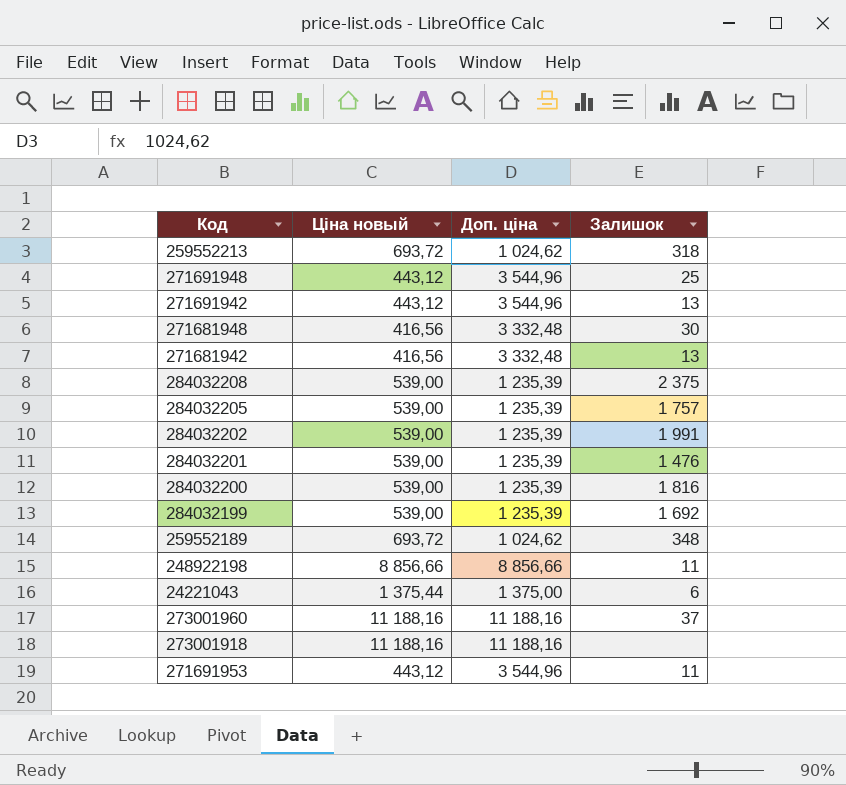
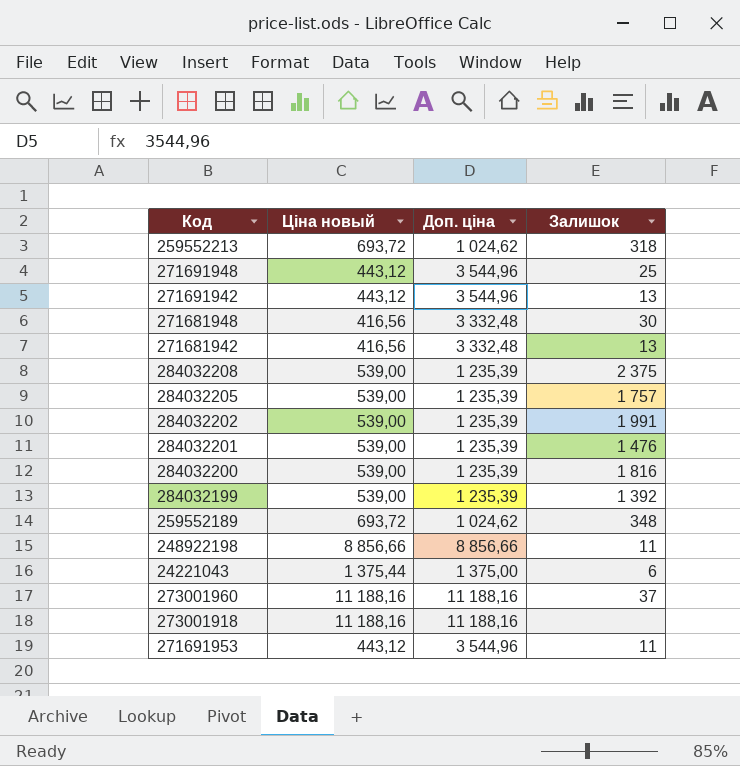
284032199 | Залишок: 1 692 -> 1 392

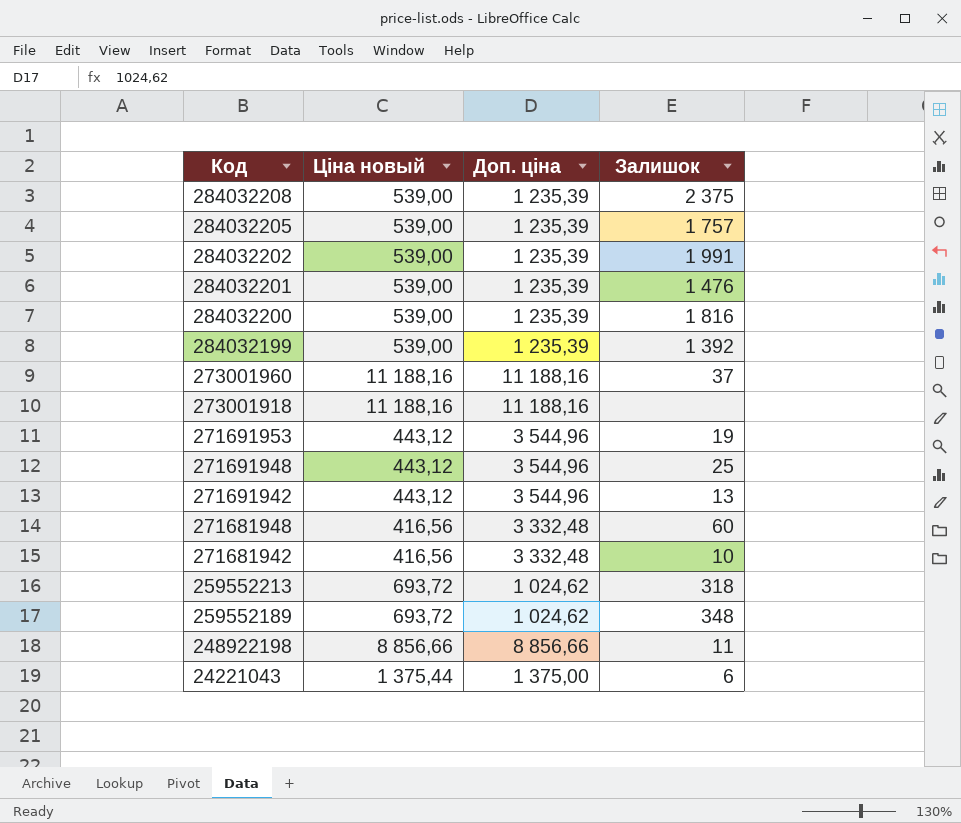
row order: none -> Код descending
271691953 | Залишок: 11 -> 19
271681948 | Залишок: 30 -> 60
271681942 | Залишок: 13 -> 10

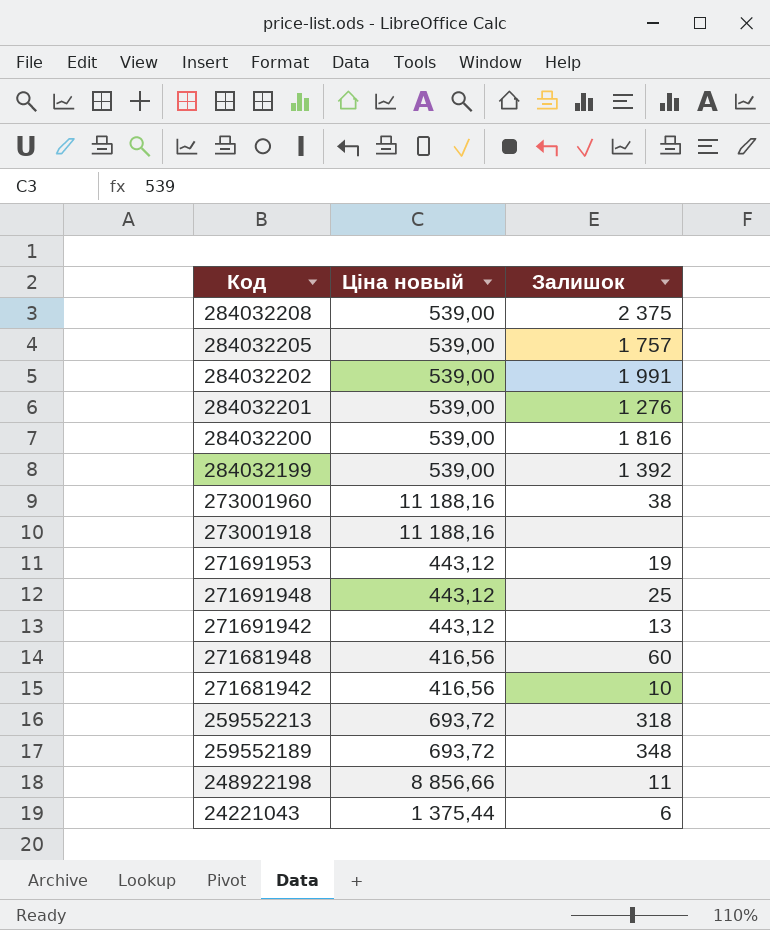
column Доп. ціна | position: 3 -> none
284032201 | Залишок: 1 476 -> 1 276
273001960 | Залишок: 37 -> 38

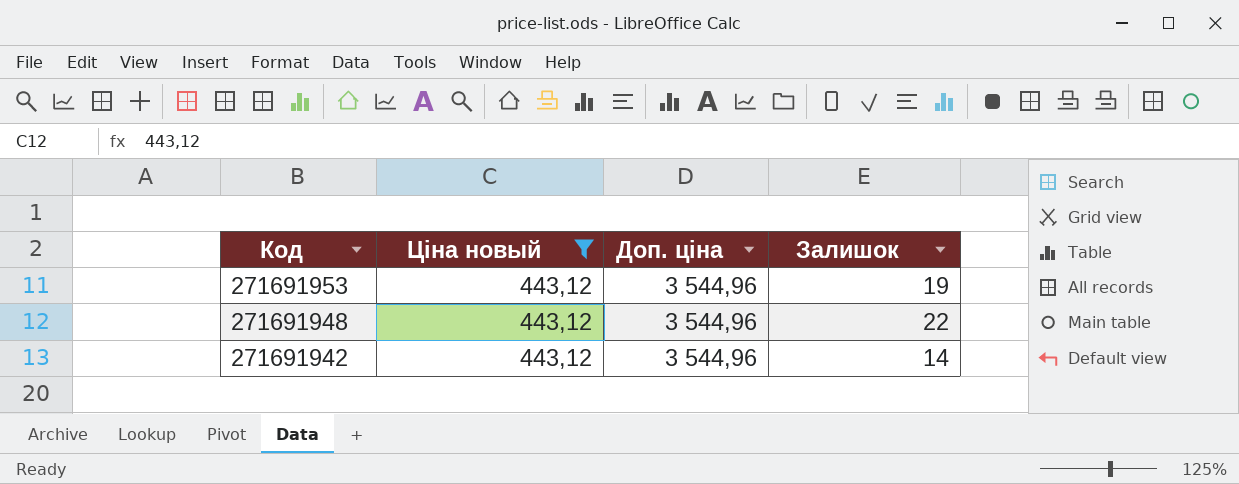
filter: none -> Ціна новый = 443,12
column Доп. ціна | position: none -> 3
271691948 | Залишок: 25 -> 22
271691942 | Залишок: 13 -> 14

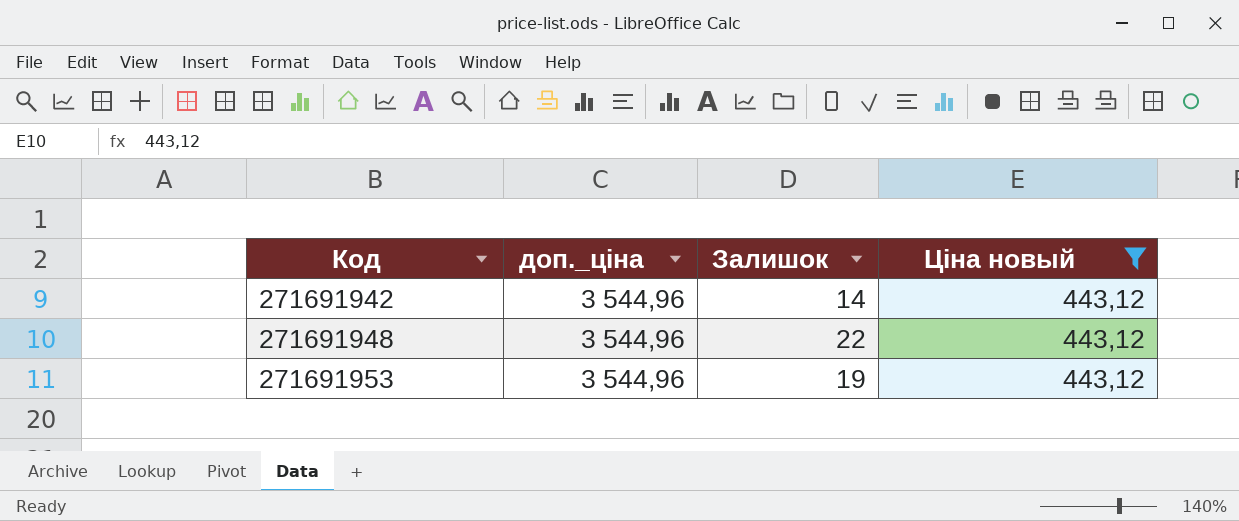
row order: Код descending -> Код ascending
column name: Доп. ціна -> доп._ціна
column Ціна новый | position: 2 -> 4

